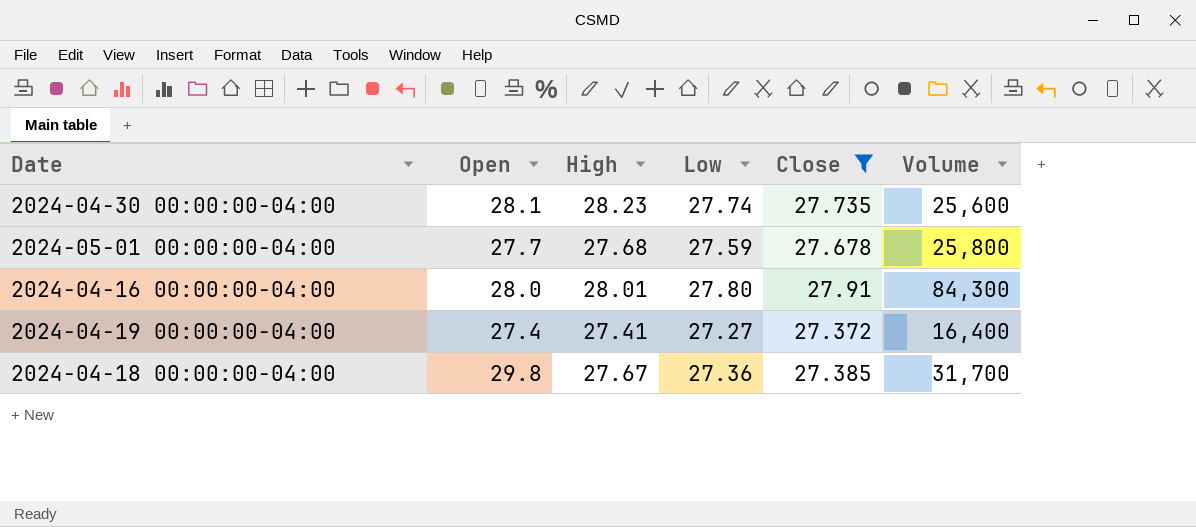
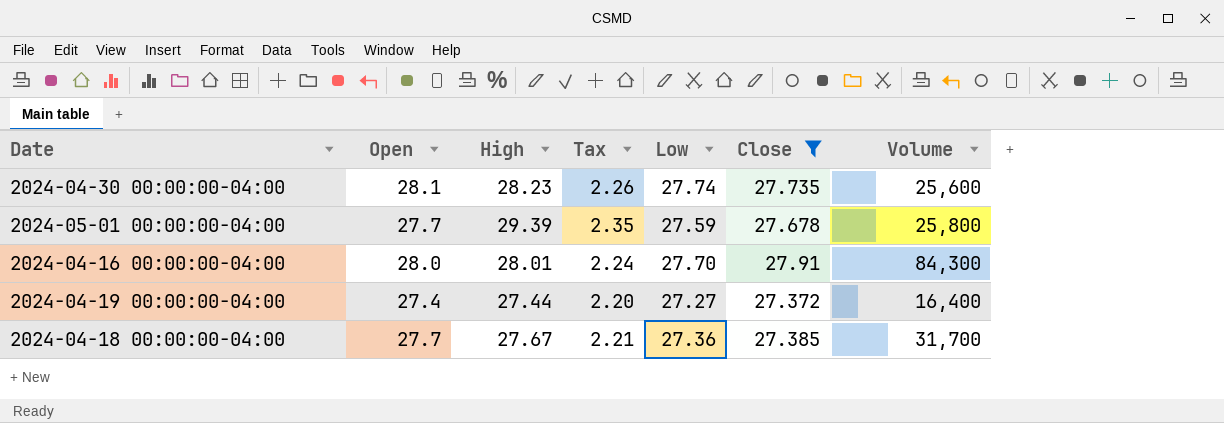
column Tax | formula: none -> [High] * 0.08
2024-05-01 00:00:00-04:00 | High: 27.68 -> 29.39
2024-04-16 00:00:00-04:00 | Low: 27.80 -> 27.70
2024-04-19 00:00:00-04:00 | High: 27.41 -> 27.44
2024-04-18 00:00:00-04:00 | Open: 29.8 -> 27.7

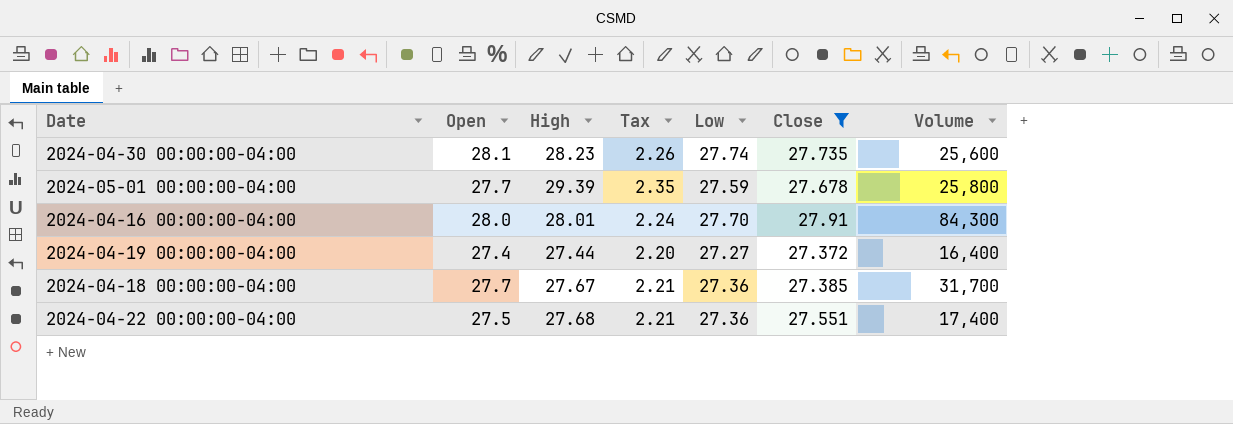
row 2024-04-22 00:00:00-04:00: none -> 27.5 | 27.68 | 2.21 | 27.36 | 27.551 | 17,400

